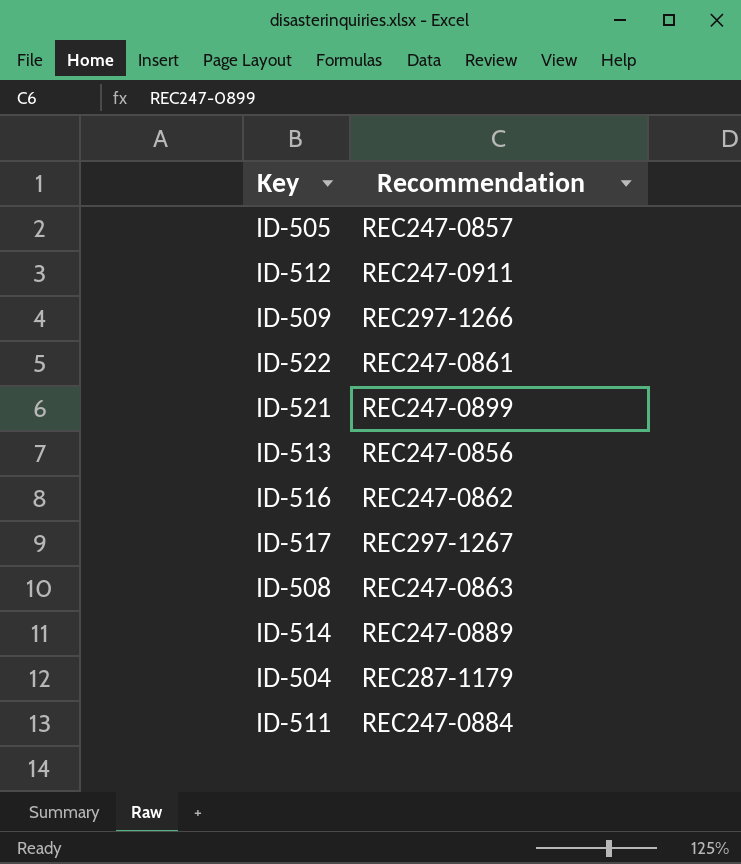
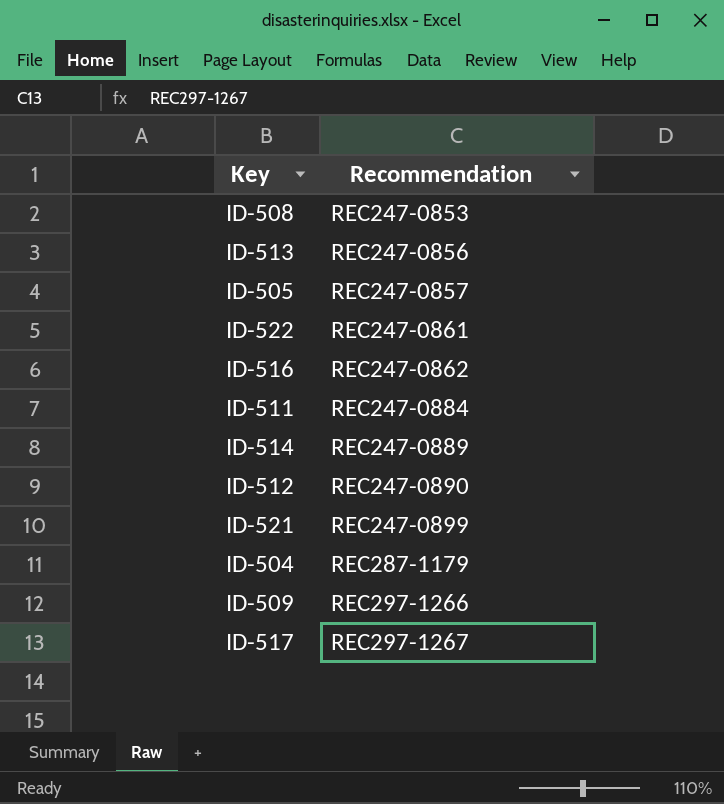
row order: none -> Recommendation ascending
ID-508 | Recommendation: REC247-0863 -> REC247-0853
ID-512 | Recommendation: REC247-0911 -> REC247-0890

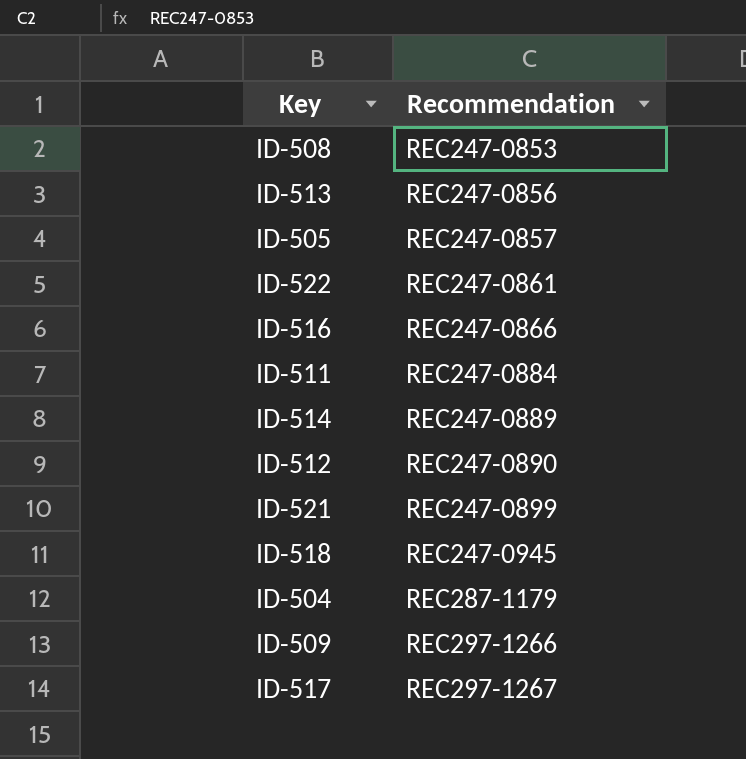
ID-516 | Recommendation: REC247-0862 -> REC247-0866
row ID-518: none -> REC247-0945

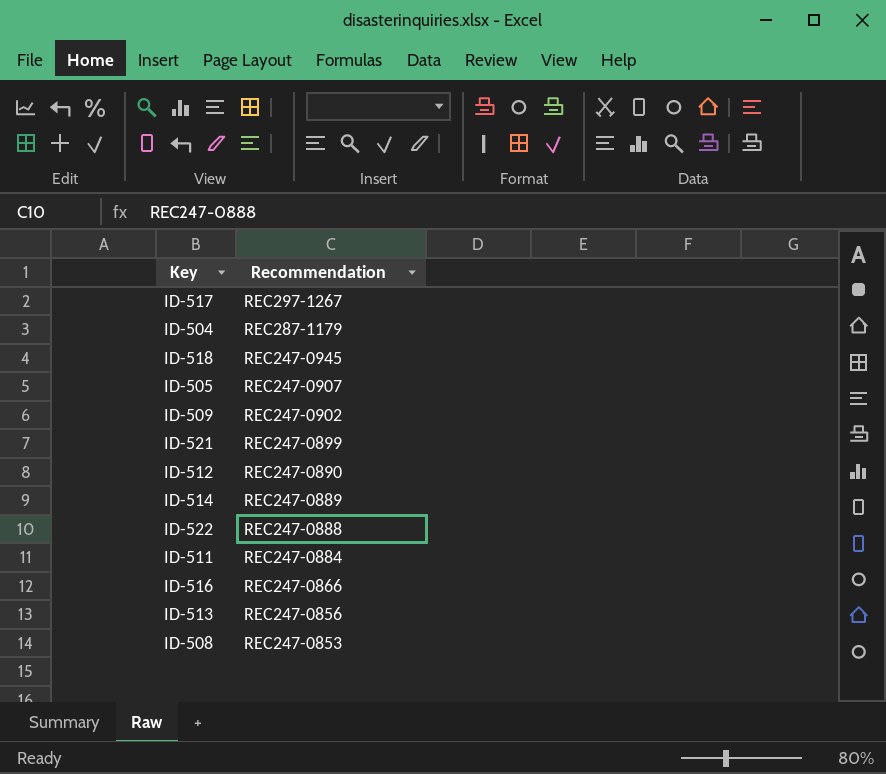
row order: Recommendation ascending -> Recommendation descending
ID-505 | Recommendation: REC247-0857 -> REC247-0907
ID-509 | Recommendation: REC297-1266 -> REC247-0902
ID-522 | Recommendation: REC247-0861 -> REC247-0888

